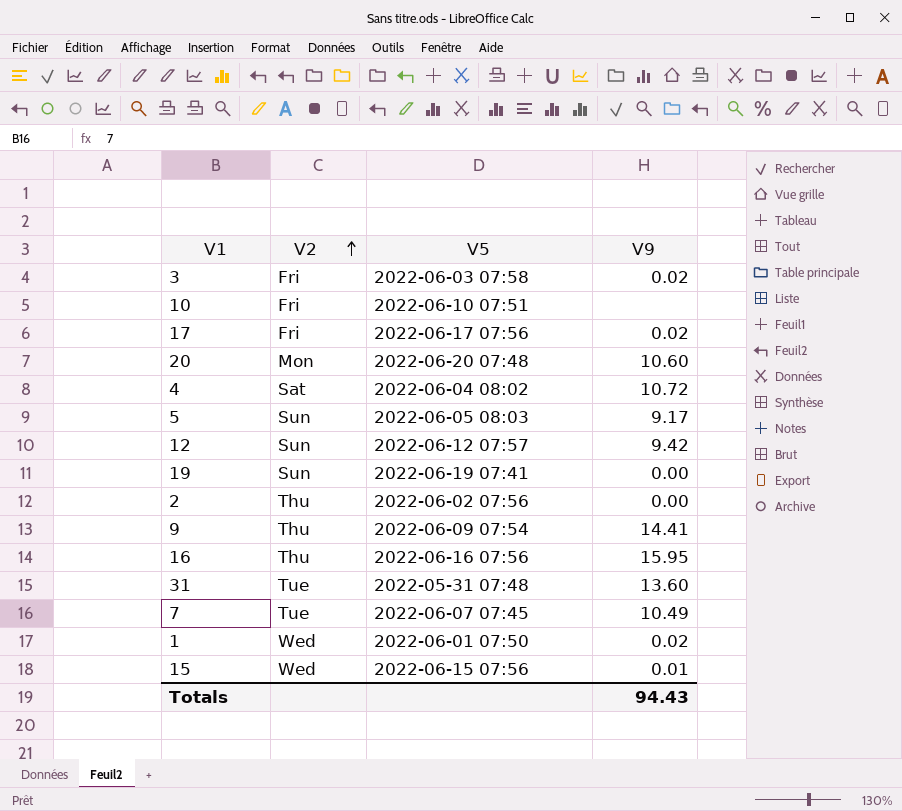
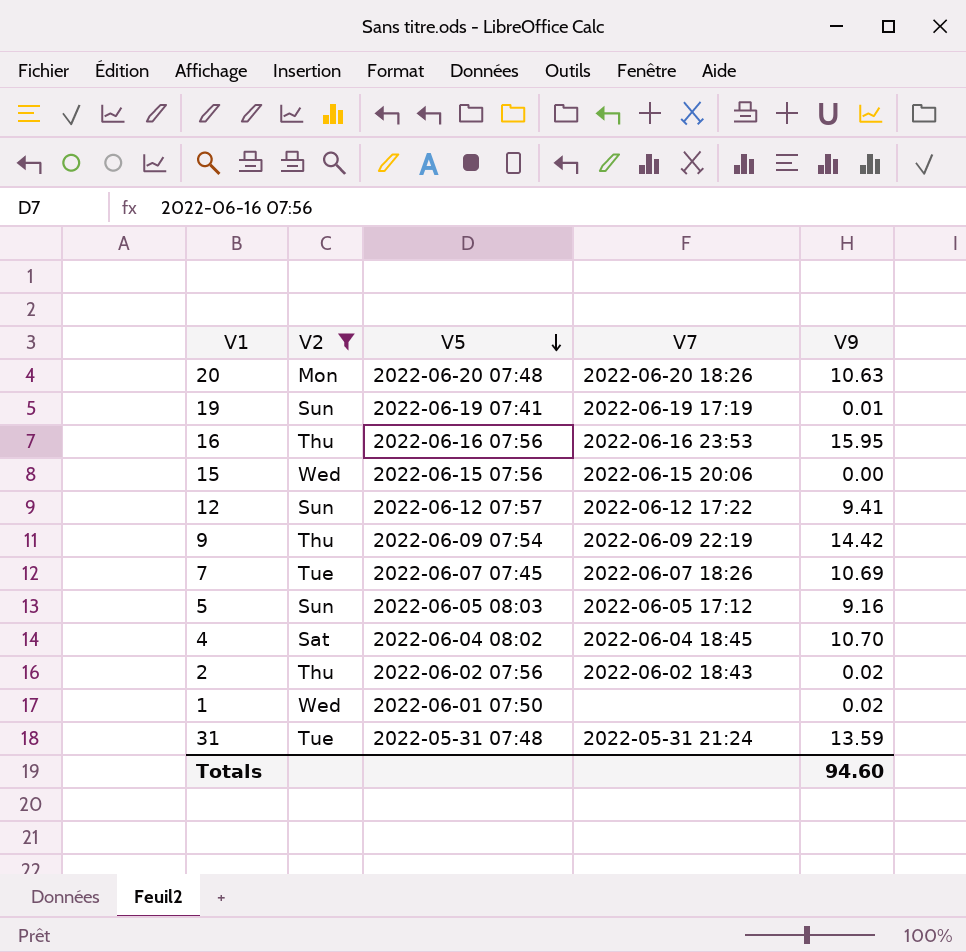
filter: none -> V2 != Fri
row order: V2 ascending -> V5 descending
column V7 | position: none -> 4
20 | V9: 10.60 -> 10.63
19 | V9: 0.00 -> 0.01
15 | V9: 0.01 -> 0.00
12 | V9: 9.42 -> 9.41
9 | V9: 14.41 -> 14.42
7 | V9: 10.49 -> 10.69
5 | V9: 9.17 -> 9.16
4 | V9: 10.72 -> 10.70
2 | V9: 0.00 -> 0.02
31 | V9: 13.60 -> 13.59
Totals | V9: 94.43 -> 94.60

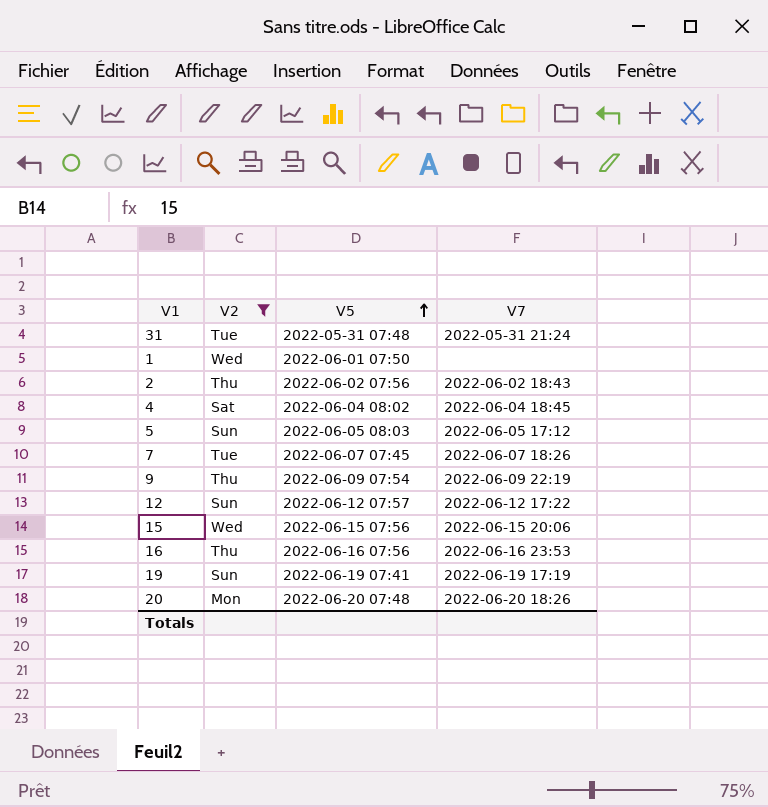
row order: V5 descending -> V5 ascending
column V9 | position: 5 -> none

